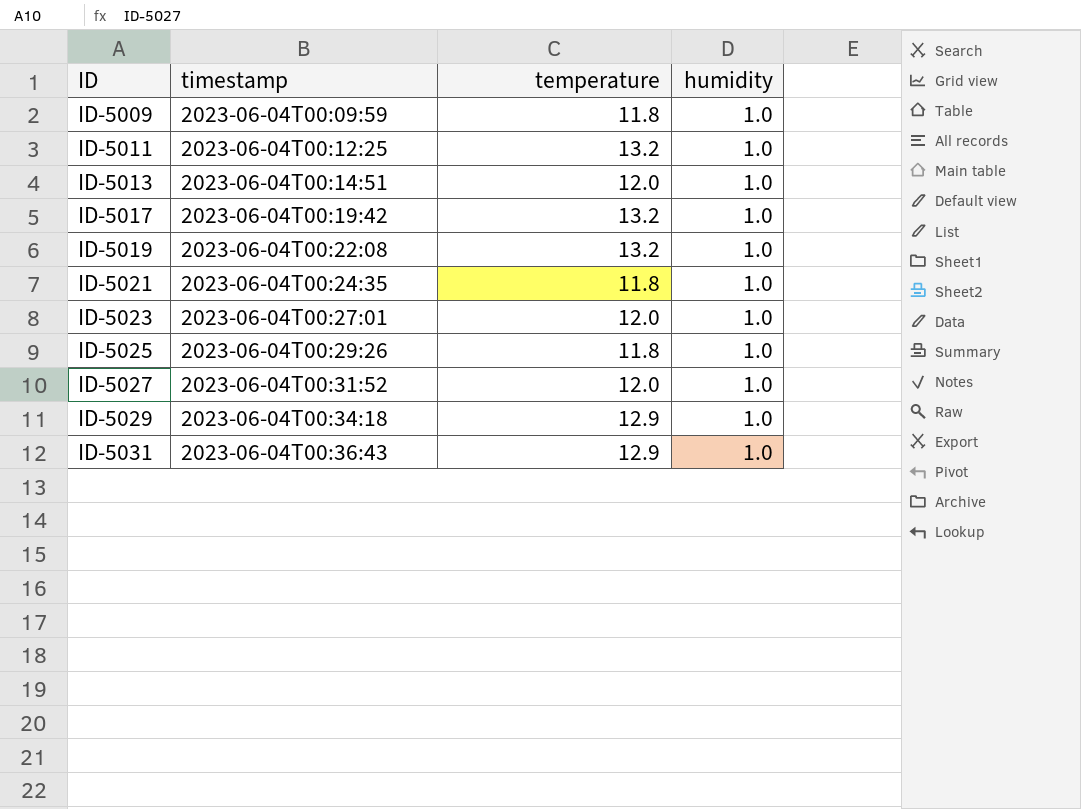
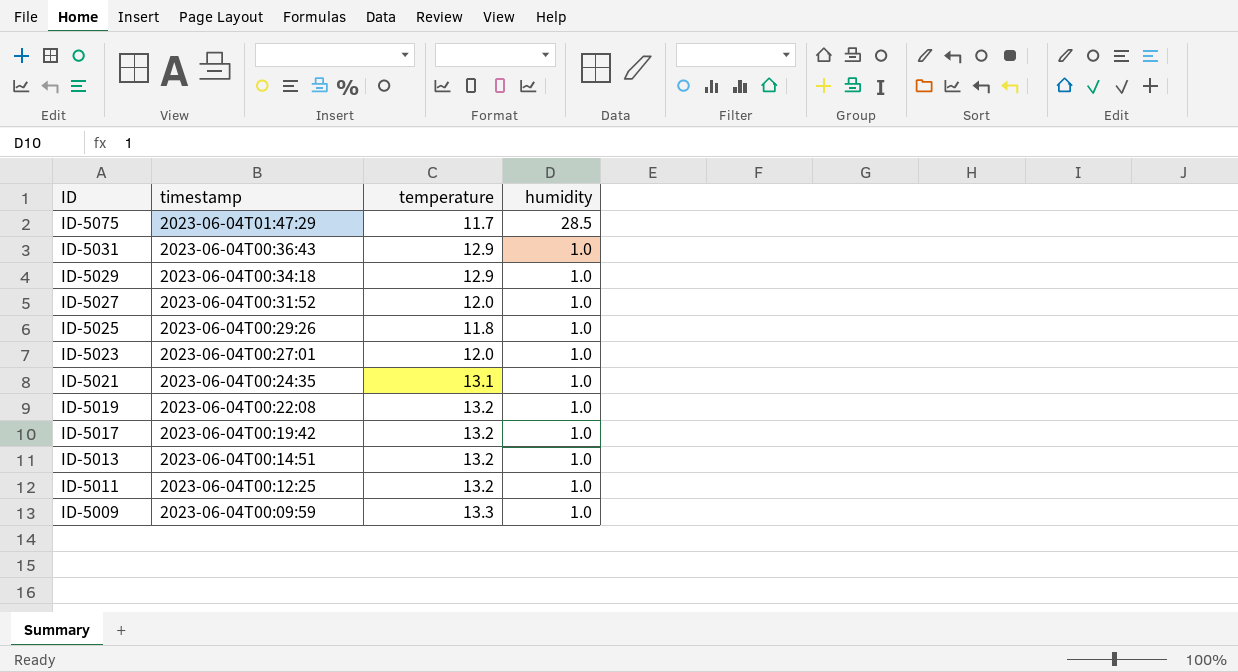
row order: ID ascending -> ID descending
row ID-5075: none -> 2023-06-04T01:47:29 | 11.7 | 28.5
ID-5021 | temperature: 11.8 -> 13.1
ID-5013 | temperature: 12.0 -> 13.2
ID-5009 | temperature: 11.8 -> 13.3

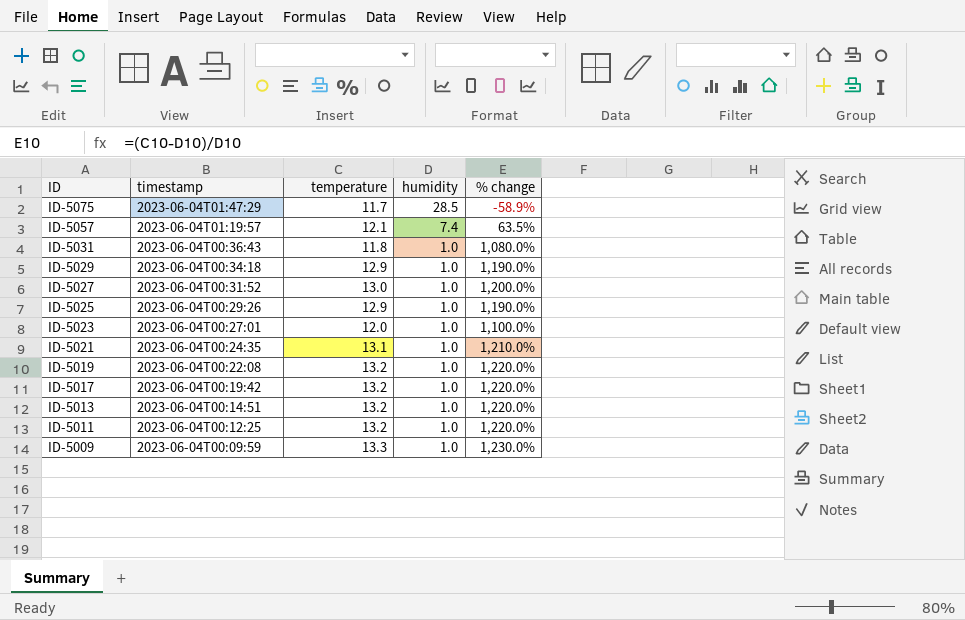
column % change | formula: none -> ([temperature] - [humidity]) / [humidity]
row ID-5057: none -> 2023-06-04T01:19:57 | 12.1 | 7.4 | 63.5%
ID-5031 | temperature: 12.9 -> 11.8
ID-5027 | temperature: 12.0 -> 13.0
ID-5025 | temperature: 11.8 -> 12.9

